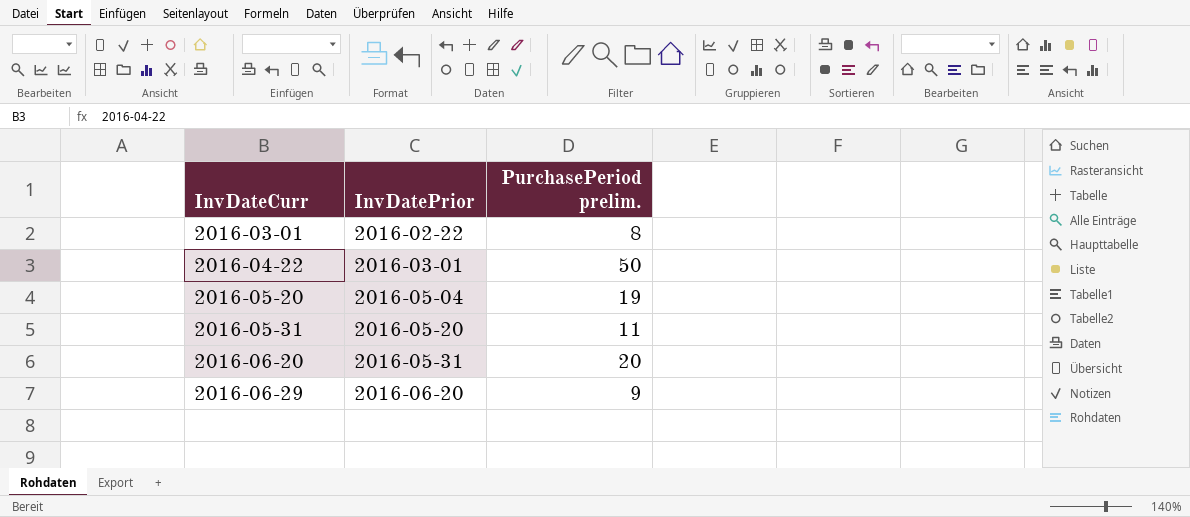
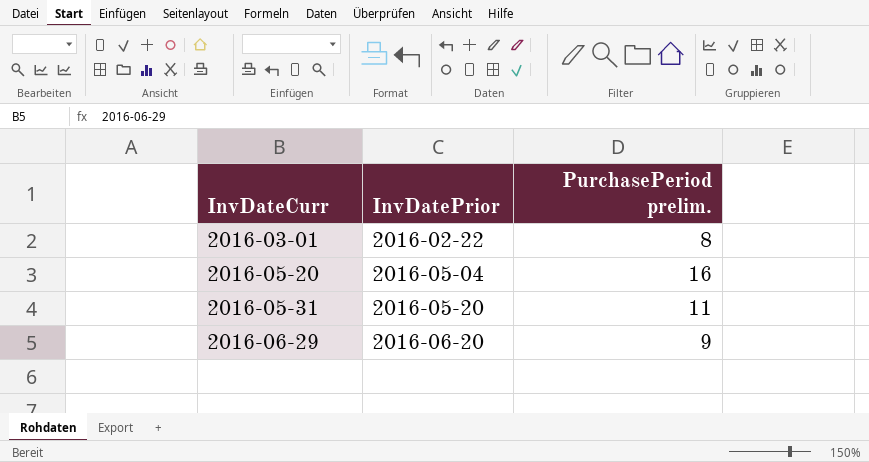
row 2016-04-22: 2016-03-01 | 50 -> none
row 2016-06-20: 2016-05-31 | 20 -> none
2016-05-20 | PurchasePeriod prelim.: 19 -> 16

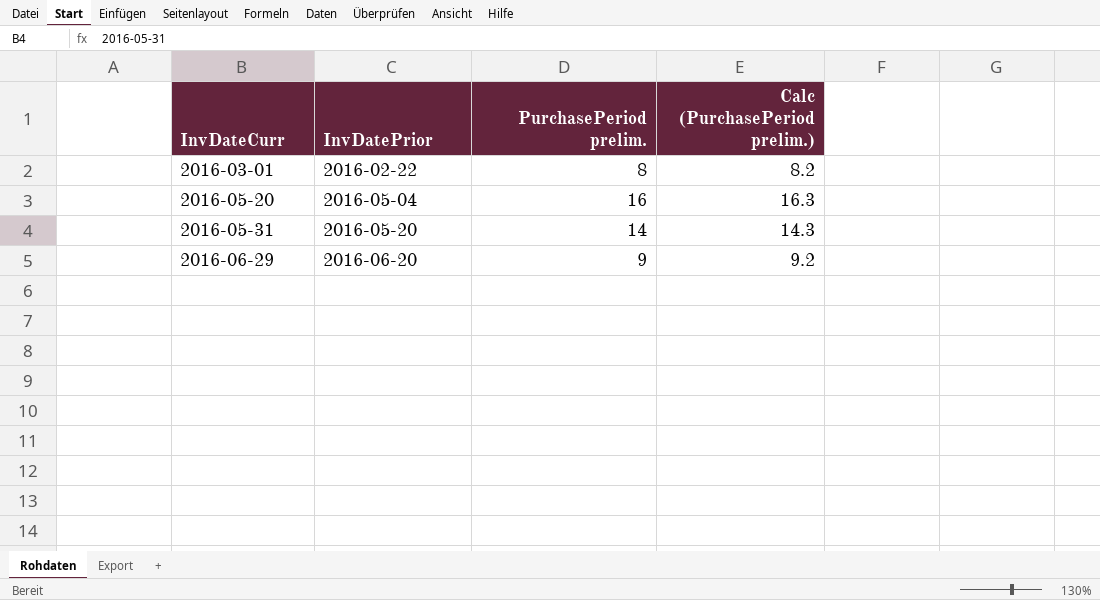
column Calc (PurchasePeriod prelim.) | formula: none -> [PurchasePeriod prelim.] * 1.02
2016-05-31 | PurchasePeriod prelim.: 11 -> 14

